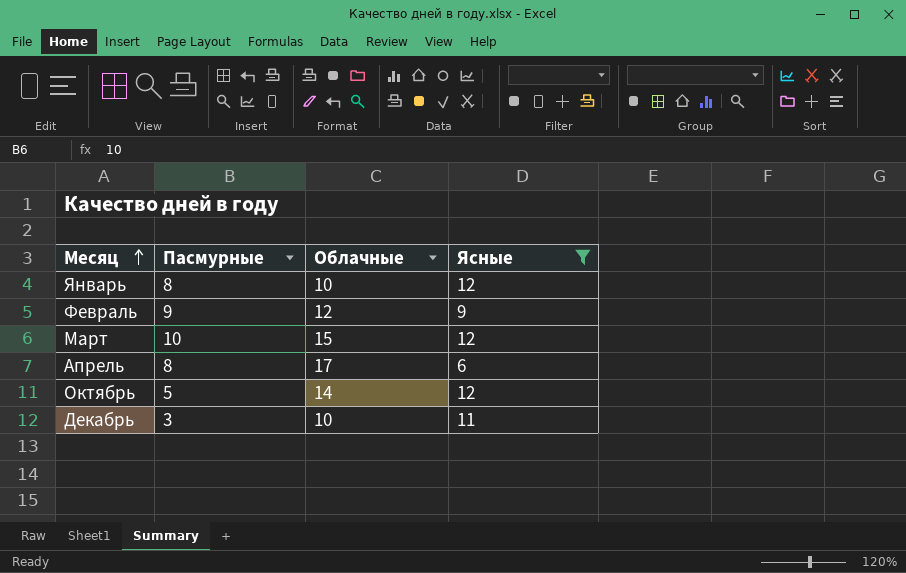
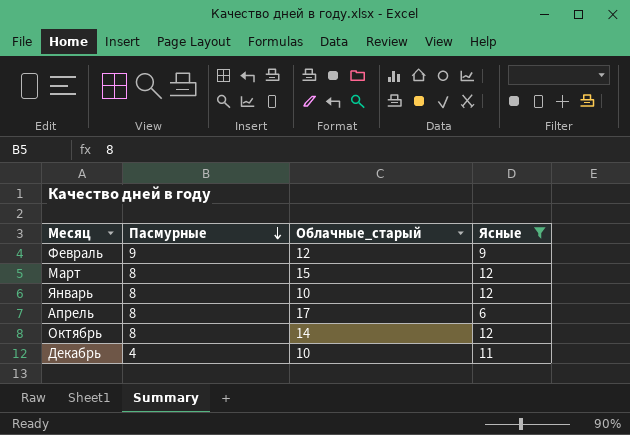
row order: Месяц ascending -> Пасмурные descending
column name: Облачные -> Облачные_старый
Март | Пасмурные: 10 -> 8
Октябрь | Пасмурные: 5 -> 8
Декабрь | Пасмурные: 3 -> 4

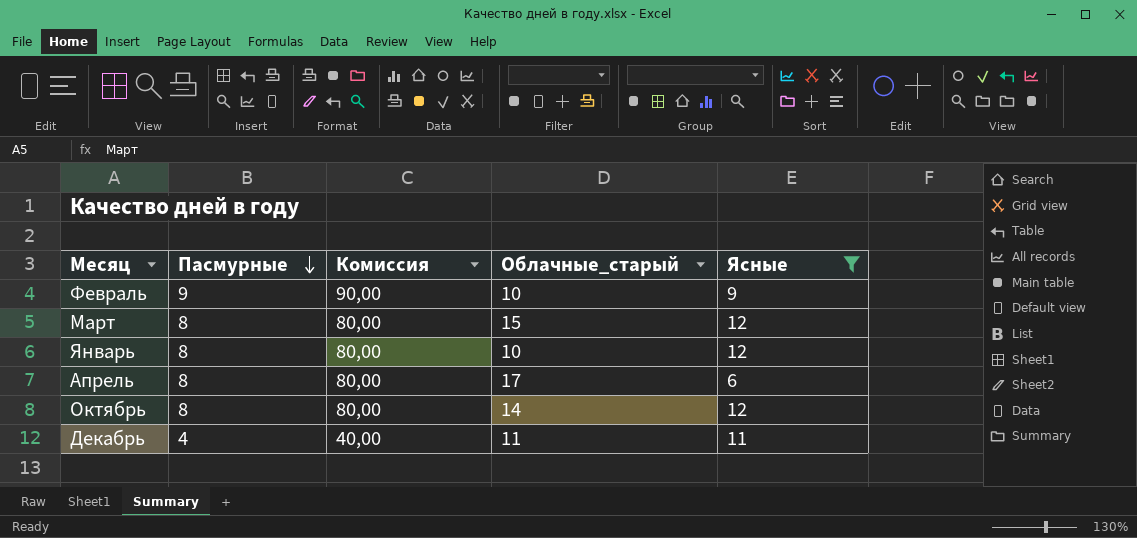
column Комиссия | formula: none -> [Пасмурные] * 10
Февраль | Облачные_старый: 12 -> 10
Декабрь | Облачные_старый: 10 -> 11

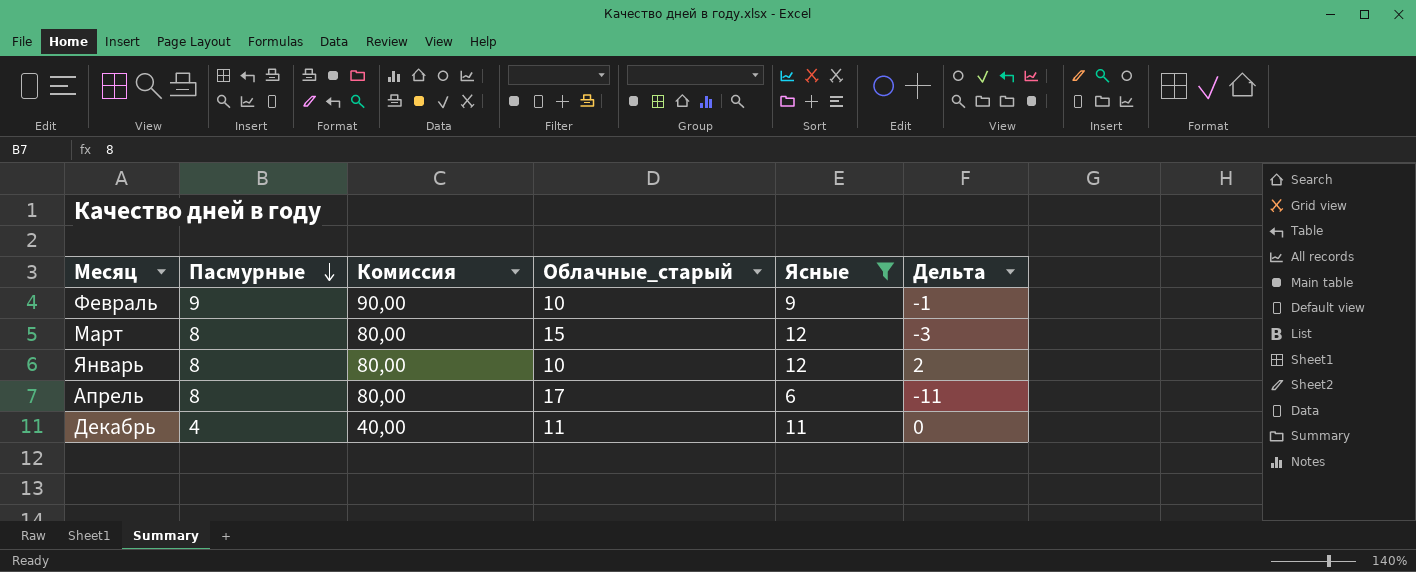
column Дельта | formula: none -> [Ясные] - [Облачные_старый]
row Октябрь: 8 | 80,00 | 14 | 12 -> none

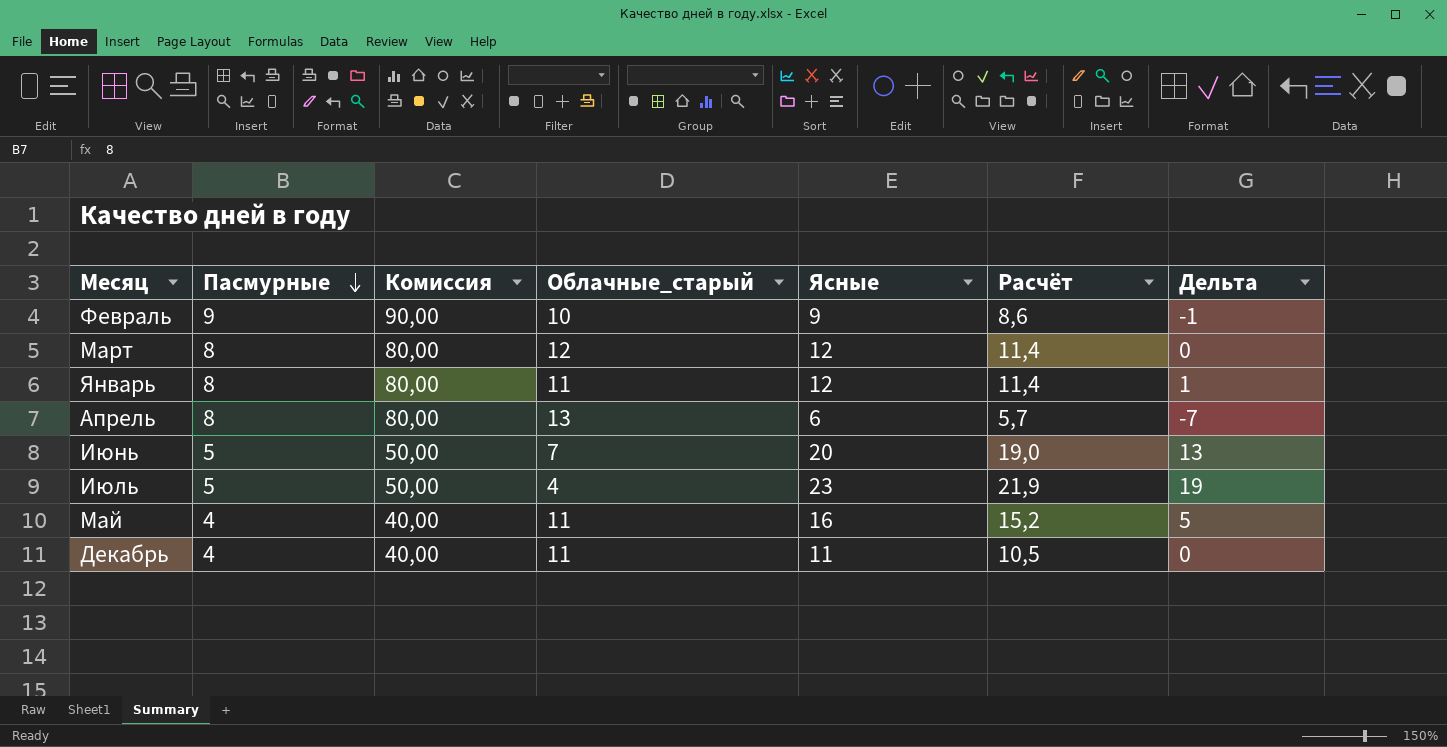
filter: Ясные <= 12 -> none
column Расчёт | formula: none -> [Ясные] * 0,95
Март | Облачные_старый: 15 -> 12
Март | Дельта: -3 -> 0
Январь | Облачные_старый: 10 -> 11
Январь | Дельта: 2 -> 1
Апрель | Облачные_старый: 17 -> 13
Апрель | Дельта: -11 -> -7

